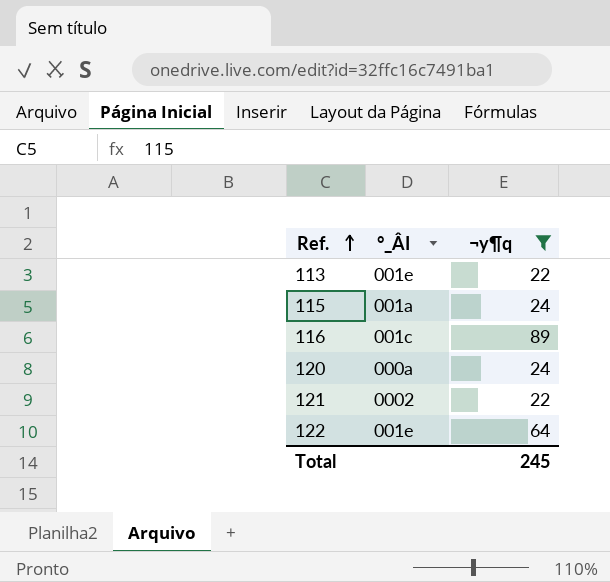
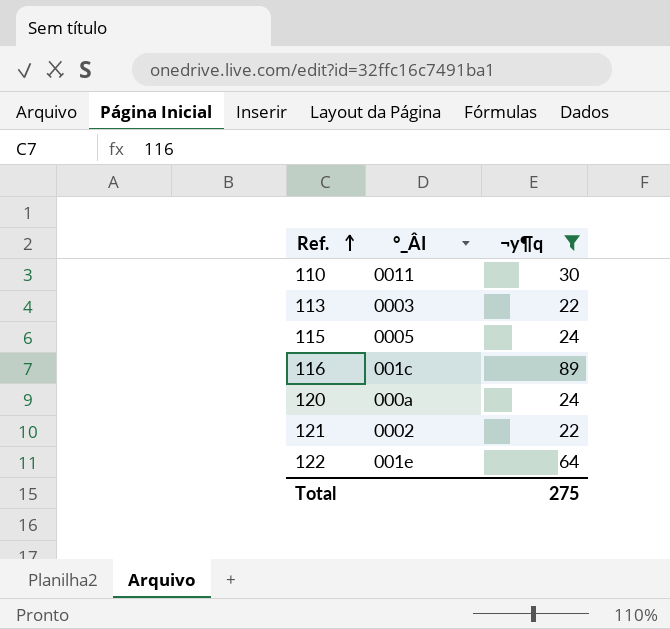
row 110: none -> 0011 | 30
113 | °_ÂI: 001e -> 0003
115 | °_ÂI: 001a -> 0005
Total | ¬y¶q: 245 -> 275

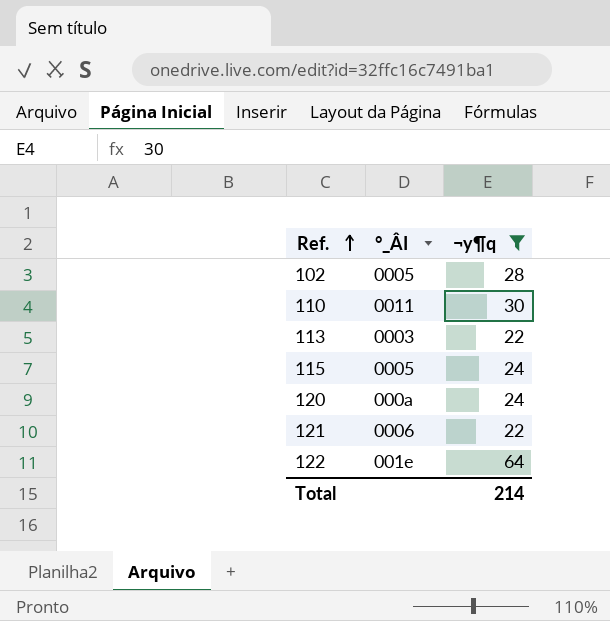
row 116: 001c | 89 -> none
row 102: none -> 0005 | 28
121 | °_ÂI: 0002 -> 0006
Total | ¬y¶q: 275 -> 214

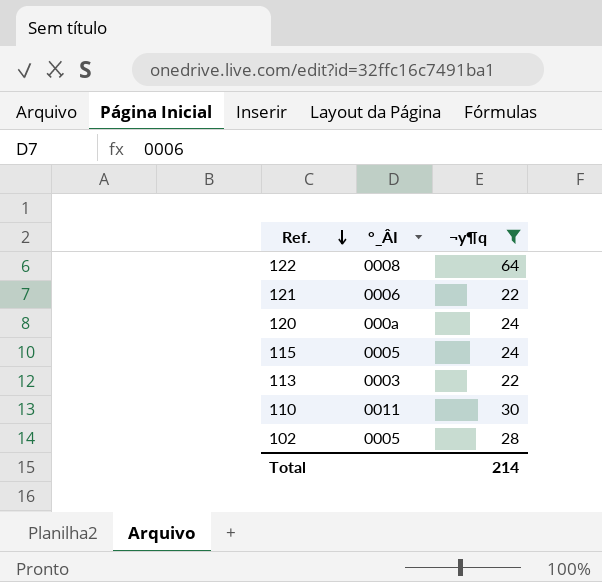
row order: Ref. ascending -> Ref. descending
122 | °_ÂI: 001e -> 0008

